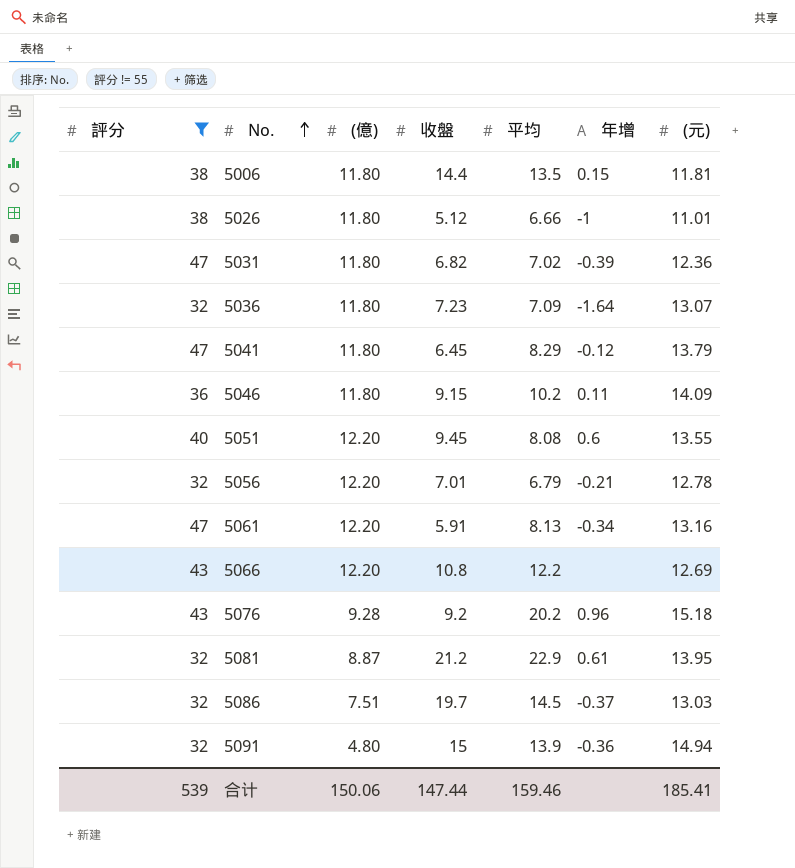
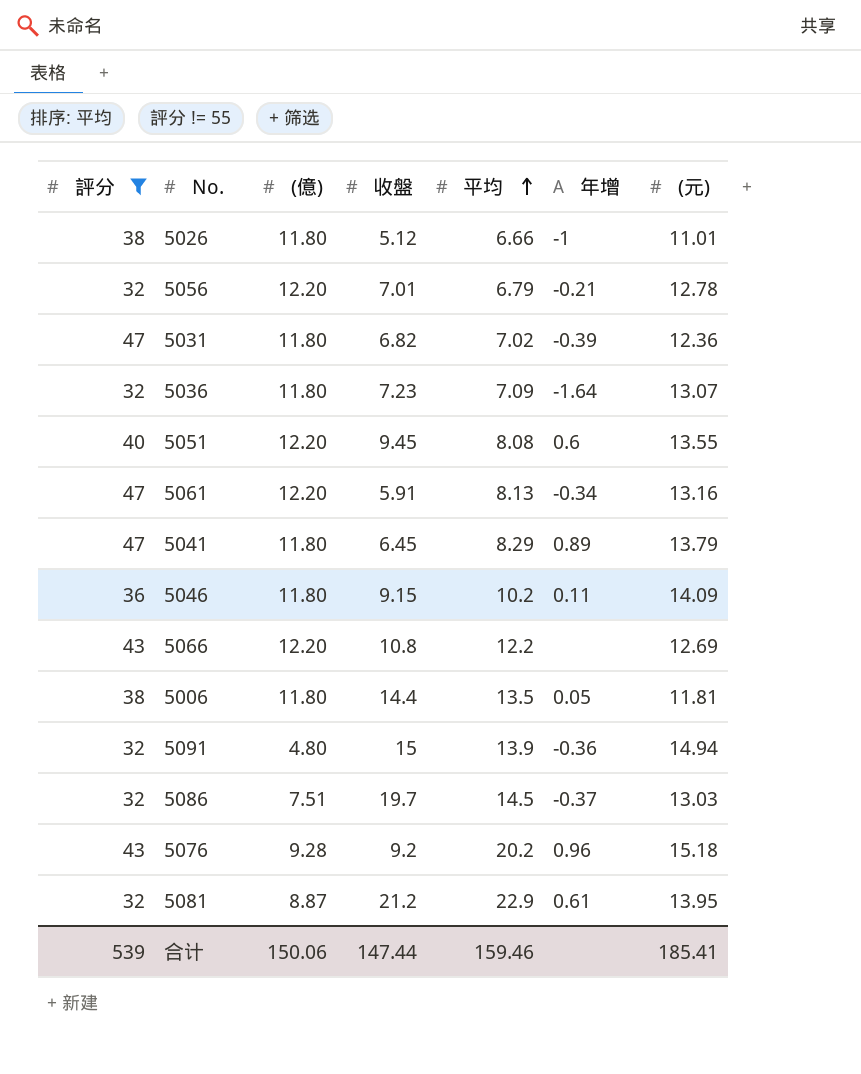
row order: No. ascending -> 平均 ascending
5041 | 年增: -0.12 -> 0.89
5006 | 年增: 0.15 -> 0.05

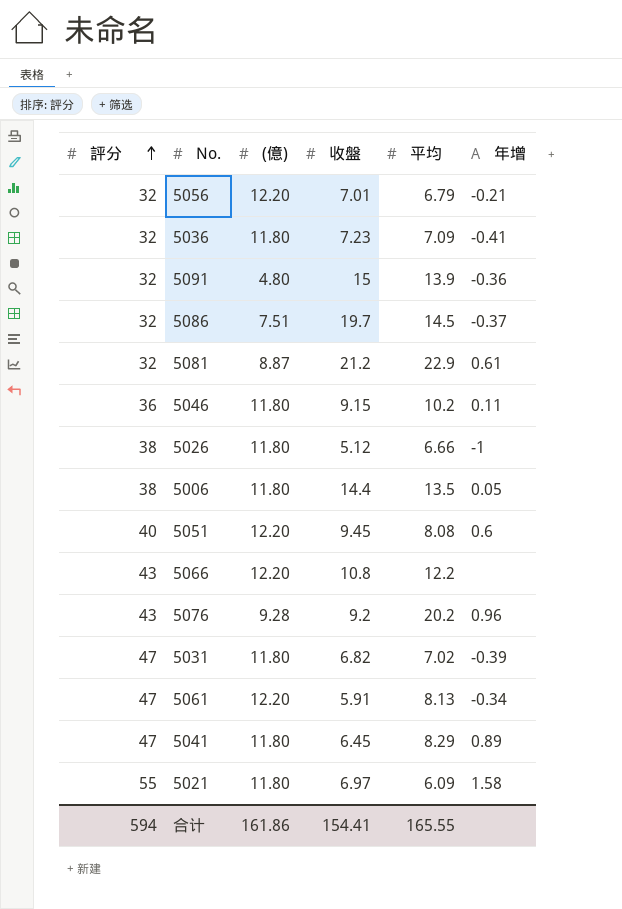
filter: 評分 != 55 -> none
row order: 平均 ascending -> 評分 ascending
column (元) | position: 7 -> none
5036 | 年增: -1.64 -> -0.41
合计 | 評分: 539 -> 594
合计 | (億): 150.06 -> 161.86
合计 | 收盤: 147.44 -> 154.41
合计 | 平均: 159.46 -> 165.55

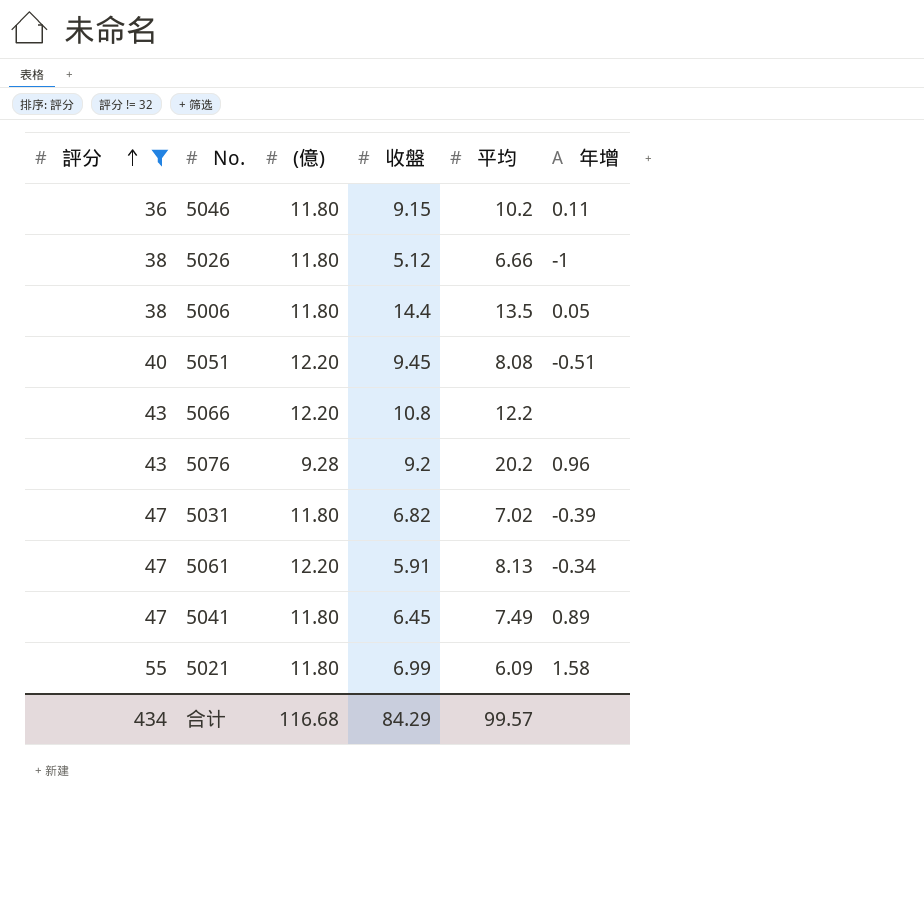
filter: none -> 評分 != 32
5051 | 年增: 0.6 -> -0.51
5041 | 平均: 8.29 -> 7.49
5021 | 收盤: 6.97 -> 6.99
合计 | 評分: 594 -> 434
合计 | (億): 161.86 -> 116.68
合计 | 收盤: 154.41 -> 84.29
合计 | 平均: 165.55 -> 99.57

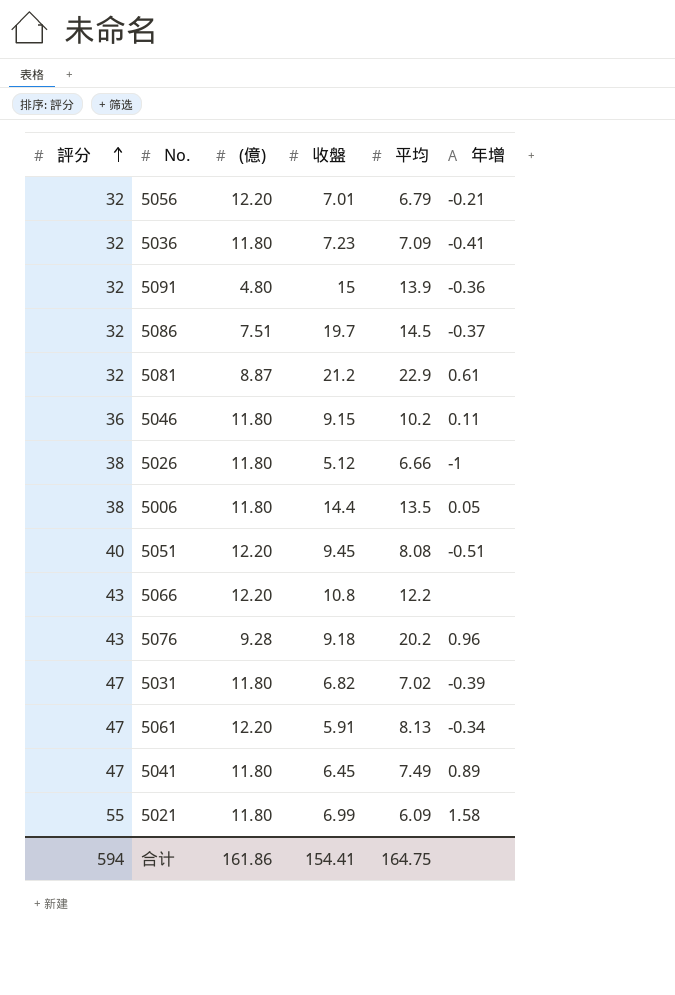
filter: 評分 != 32 -> none
5076 | 收盤: 9.2 -> 9.18
合计 | 評分: 434 -> 594
合计 | (億): 116.68 -> 161.86
合计 | 收盤: 84.29 -> 154.41
合计 | 平均: 99.57 -> 164.75

